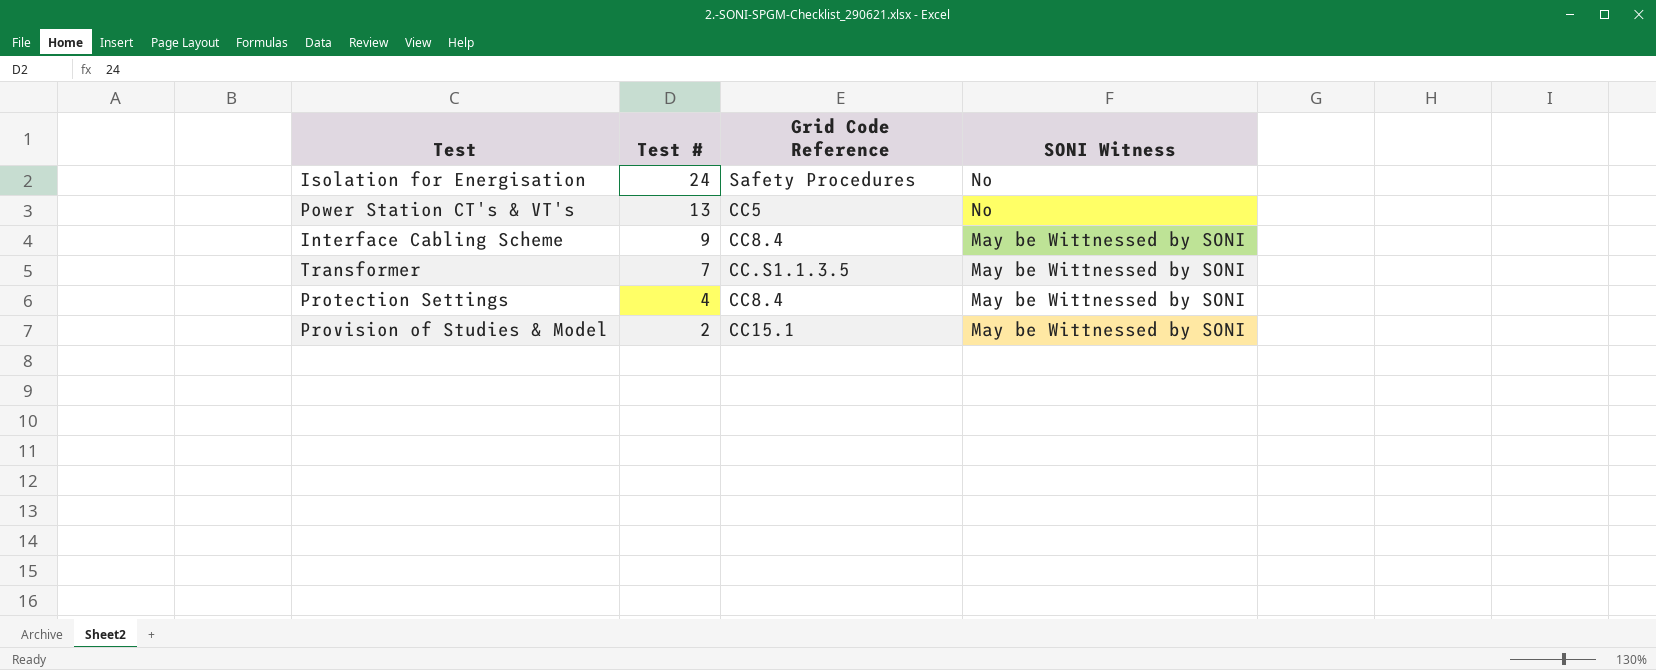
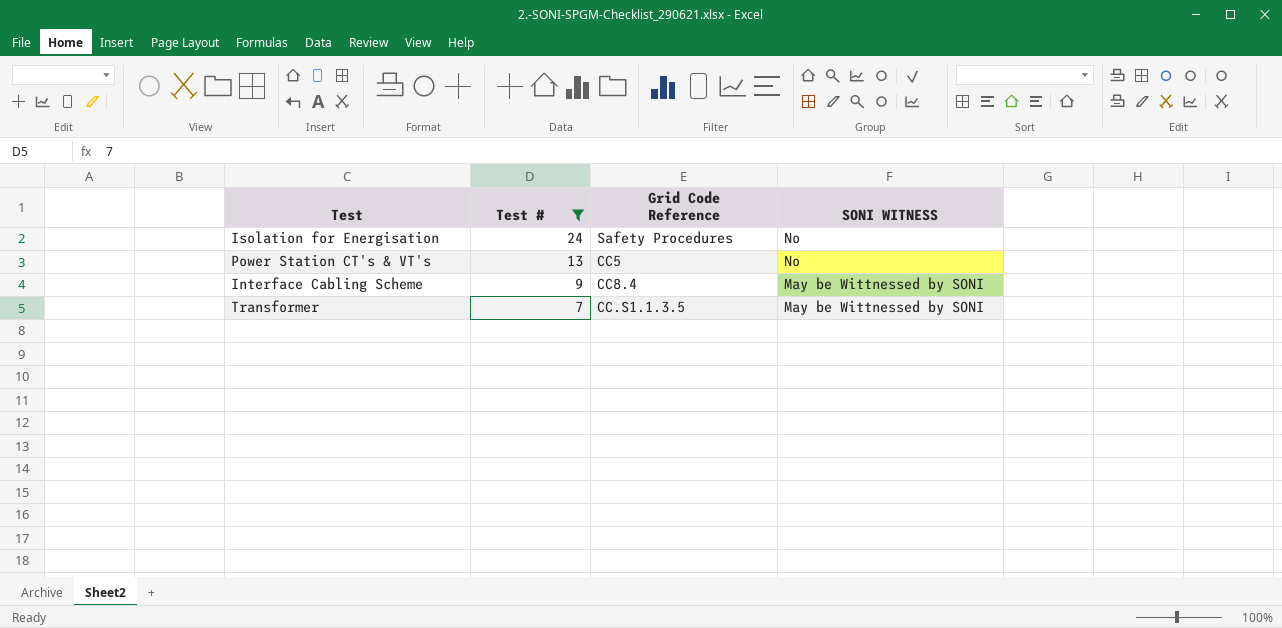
filter: none -> Test # >= 7
column name: SONI Witness -> SONI WITNESS

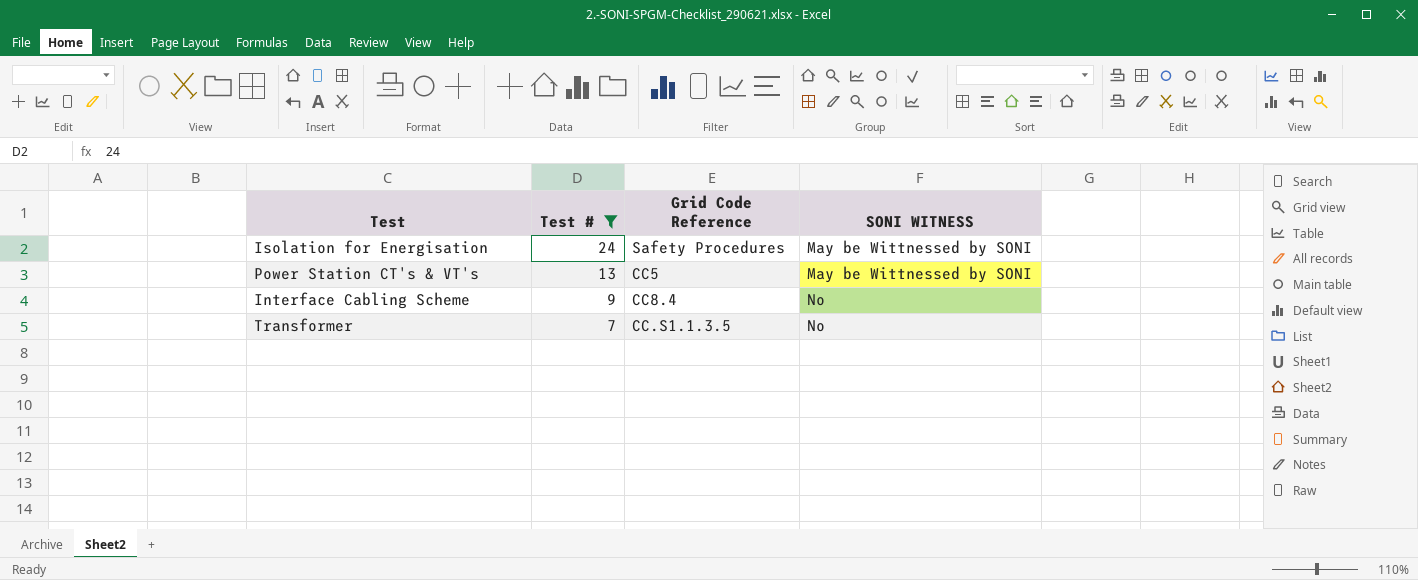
Isolation for Energisation | SONI WITNESS: No -> May be Wittnessed by SONI
Power Station CT's & VT's | SONI WITNESS: No -> May be Wittnessed by SONI
Interface Cabling Scheme | SONI WITNESS: May be Wittnessed by SONI -> No
Transformer | SONI WITNESS: May be Wittnessed by SONI -> No

